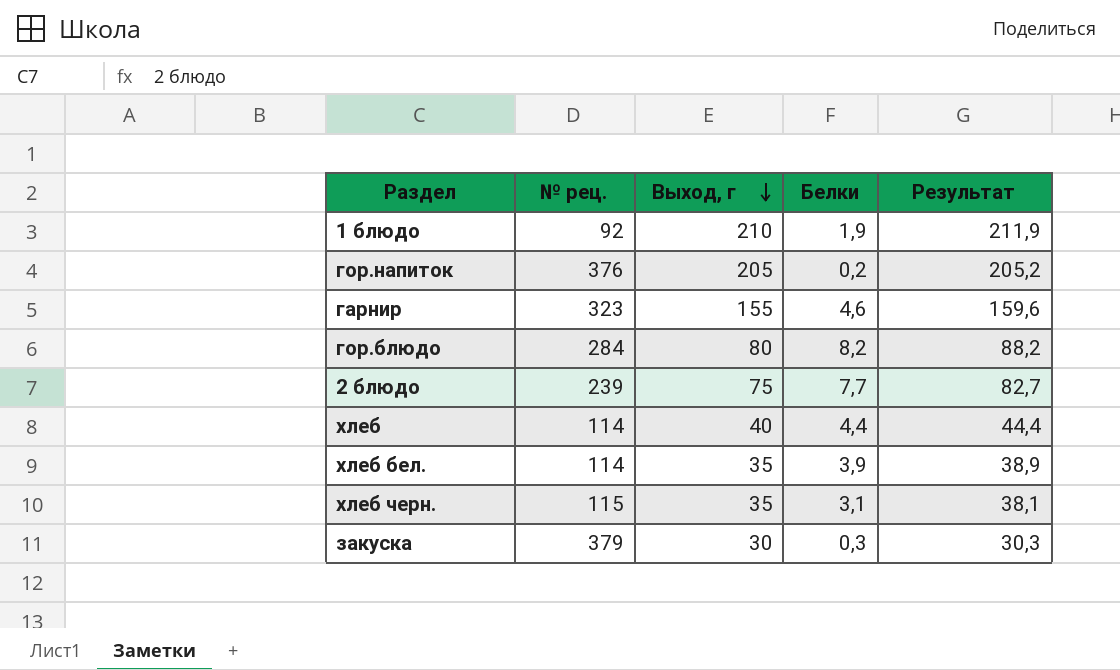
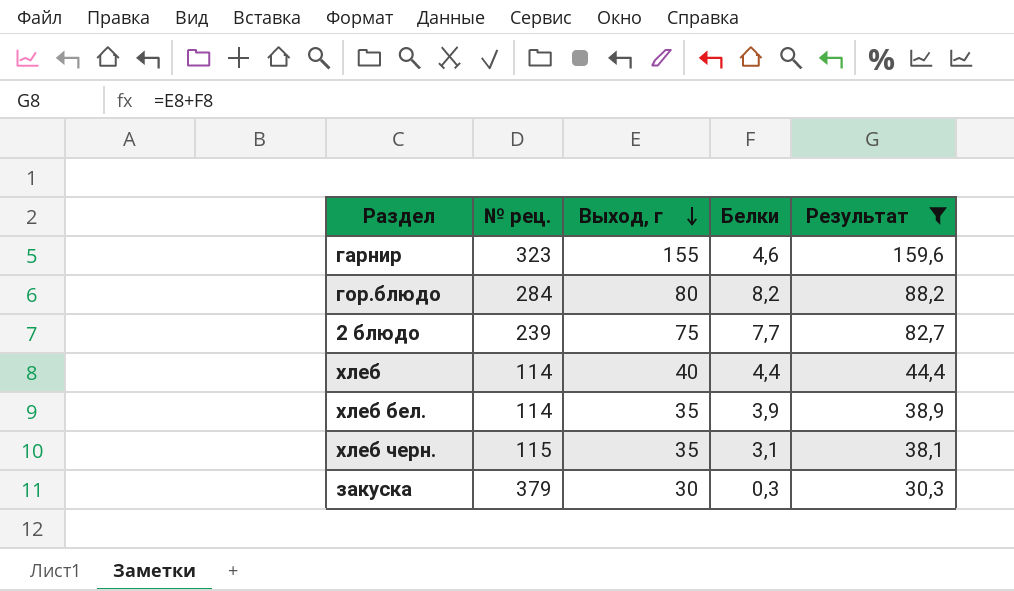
filter: none -> Результат <= 159,6

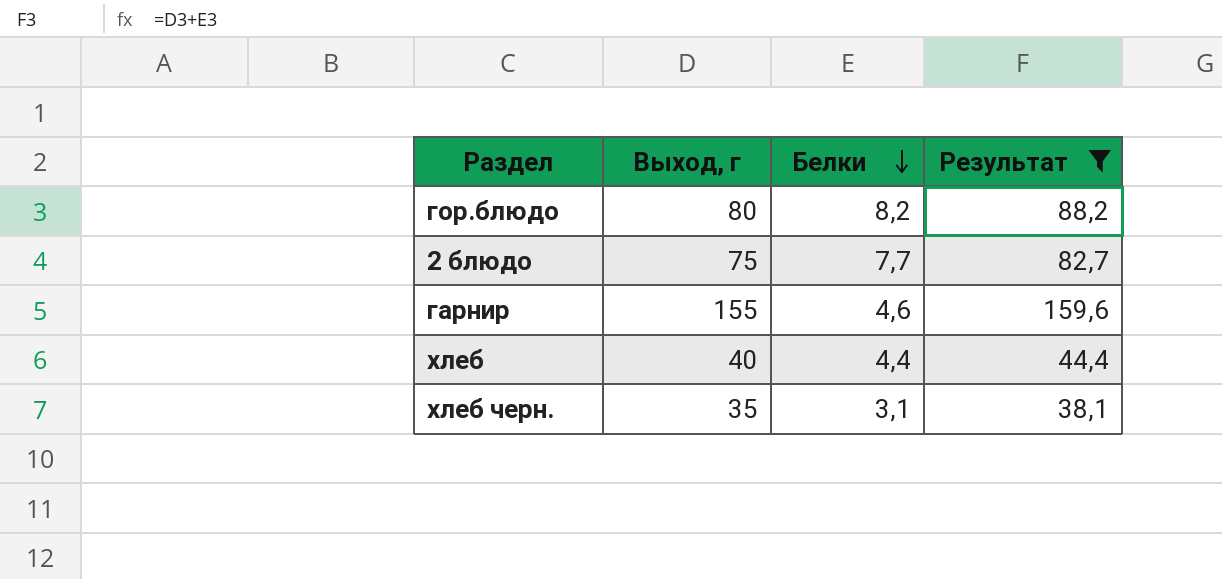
row order: Выход, г descending -> Белки descending
column № рец. | position: 2 -> none
row хлеб бел.: 114 | 35 | 3,9 | 38,9 -> none
row закуска: 379 | 30 | 0,3 | 30,3 -> none

